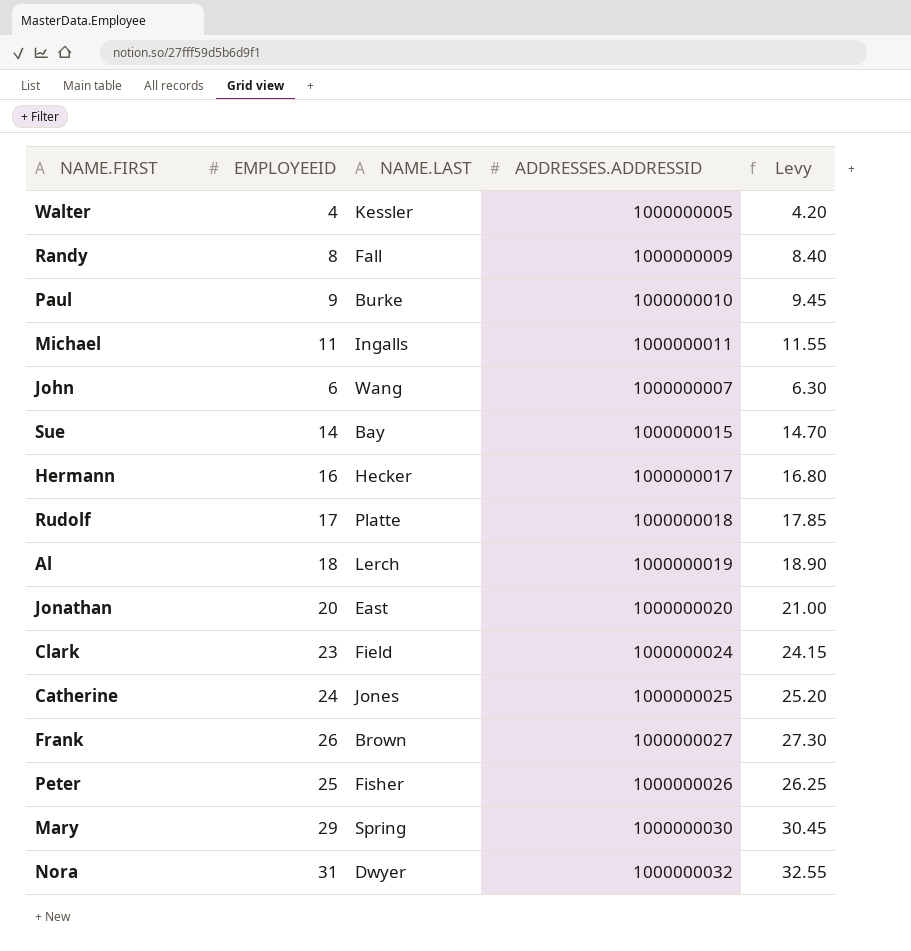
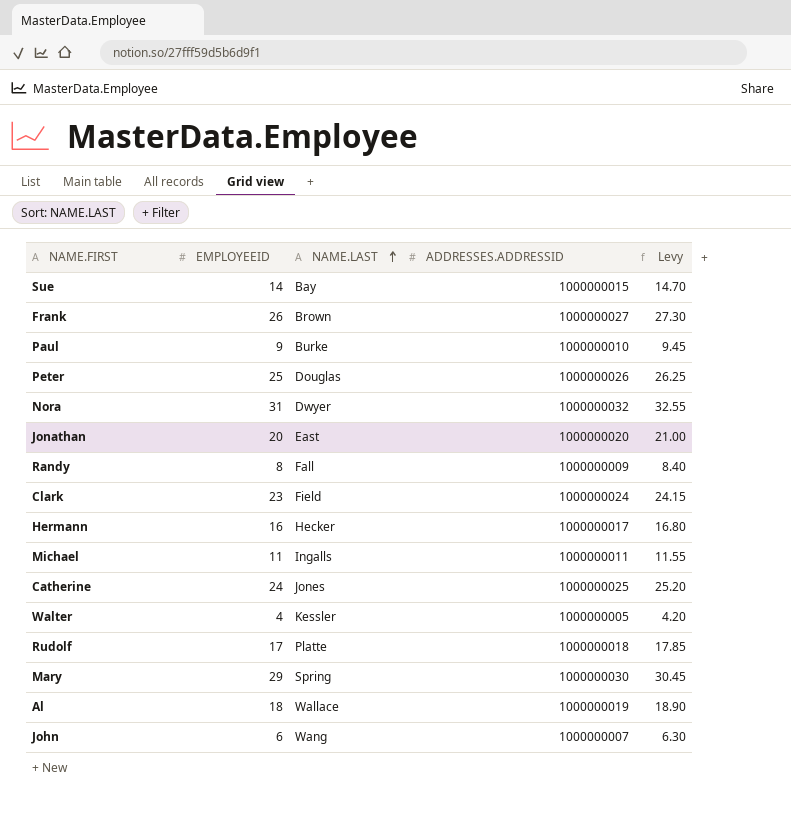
row order: none -> NAME.LAST ascending
Peter | NAME.LAST: Fisher -> Douglas
Al | NAME.LAST: Lerch -> Wallace

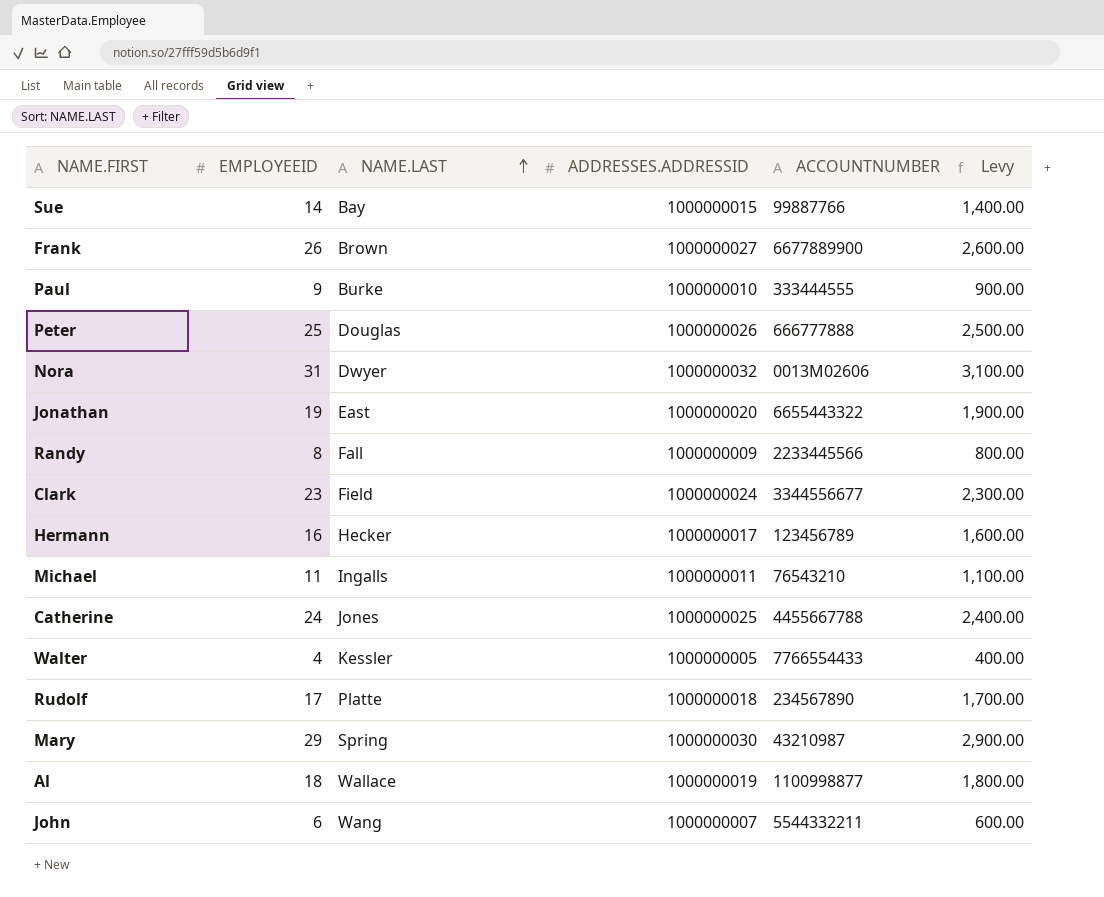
column ACCOUNTNUMBER | position: none -> 5
column Levy | formula: [EMPLOYEEID] * 1.05 -> [EMPLOYEEID] * 100
Jonathan | EMPLOYEEID: 20 -> 19

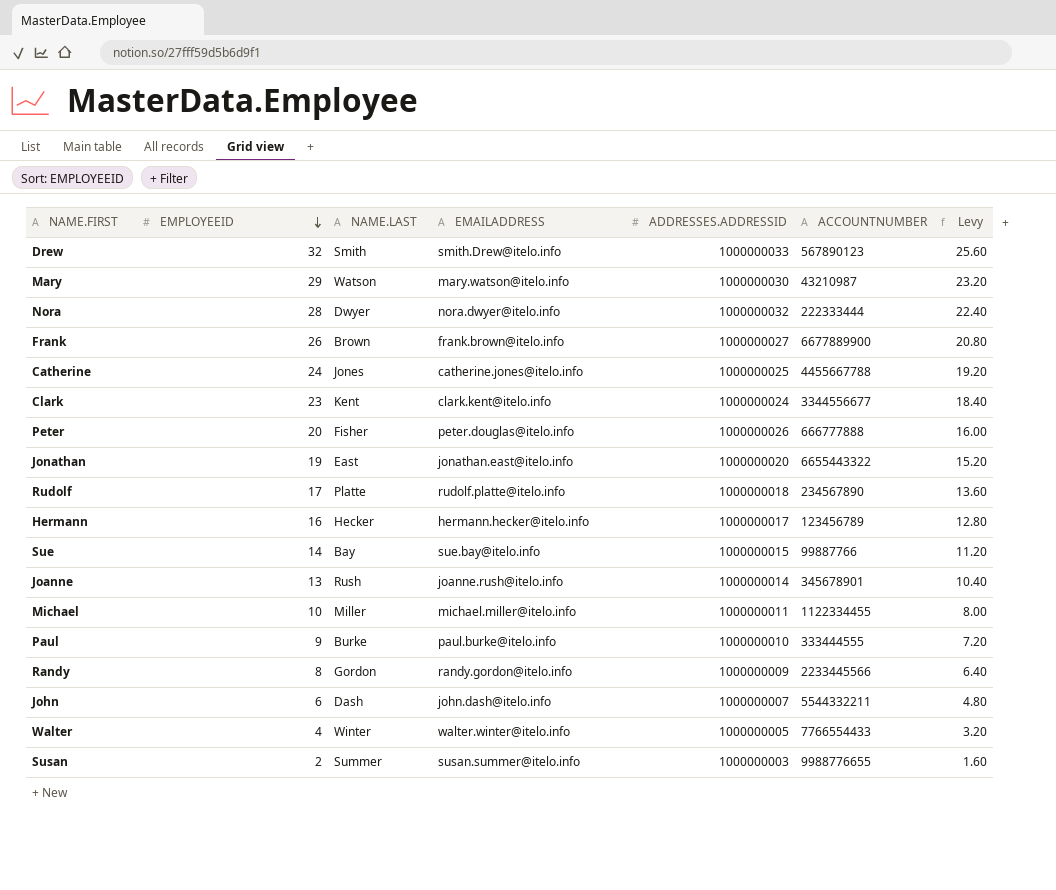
row order: NAME.LAST ascending -> EMPLOYEEID descending
column EMAILADDRESS | position: none -> 4
column Levy | formula: [EMPLOYEEID] * 100 -> [EMPLOYEEID] * 0.8
row Al: 18 | Wallace | 1000000019 | 1100998877 | 1,800.00 -> none
row Drew: none -> 32 | Smith | smith.Drew@itelo.info | 1000000033 | 567890123 | 25.60
Mary | NAME.LAST: Spring -> Watson
Nora | EMPLOYEEID: 31 -> 28
Nora | ACCOUNTNUMBER: 0013M02606 -> 222333444
Clark | NAME.LAST: Field -> Kent
Peter | EMPLOYEEID: 25 -> 20
Peter | NAME.LAST: Douglas -> Fisher
row Joanne: none -> 13 | Rush | joanne.rush@itelo.info | 1000000014 | 345678901 | 10.40
Michael | EMPLOYEEID: 11 -> 10
Michael | NAME.LAST: Ingalls -> Miller
Michael | ACCOUNTNUMBER: 76543210 -> 1122334455
Randy | NAME.LAST: Fall -> Gordon
John | NAME.LAST: Wang -> Dash
Walter | NAME.LAST: Kessler -> Winter
row Susan: none -> 2 | Summer | susan.summer@itelo.info | 1000000003 | 9988776655 | 1.60

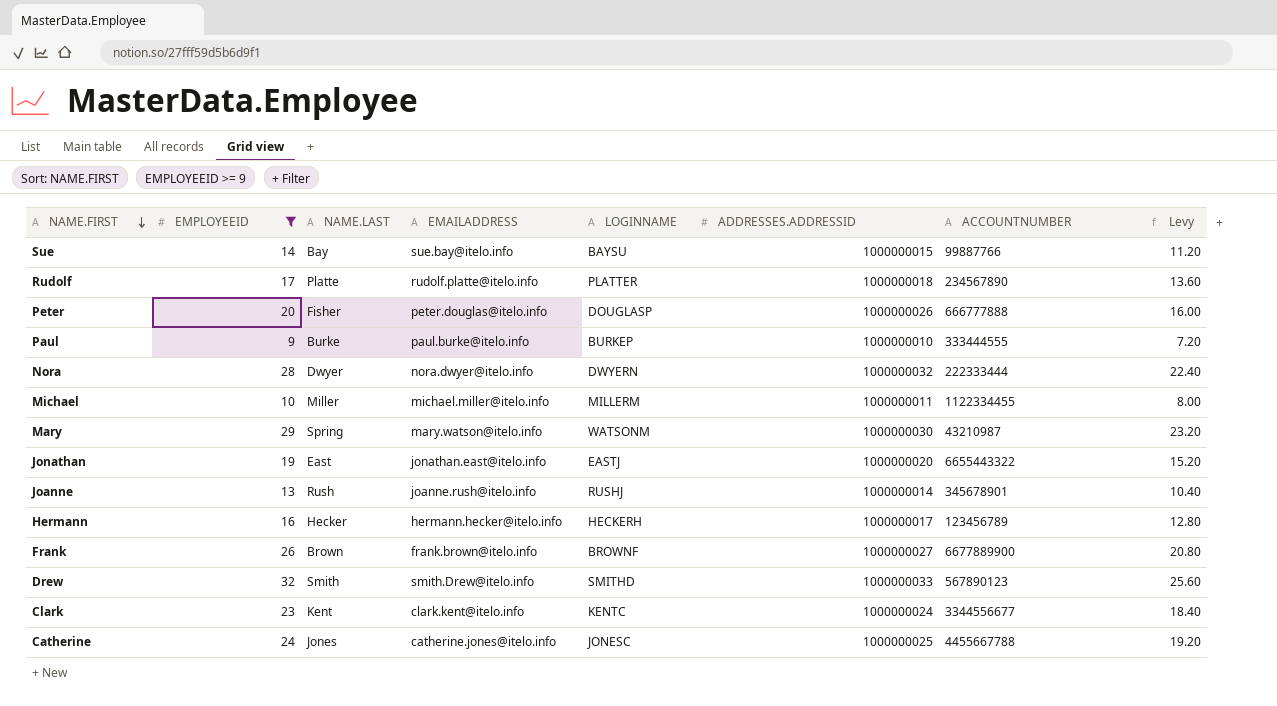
filter: none -> EMPLOYEEID >= 9
row order: EMPLOYEEID descending -> NAME.FIRST descending
column LOGINNAME | position: none -> 5
Mary | NAME.LAST: Watson -> Spring

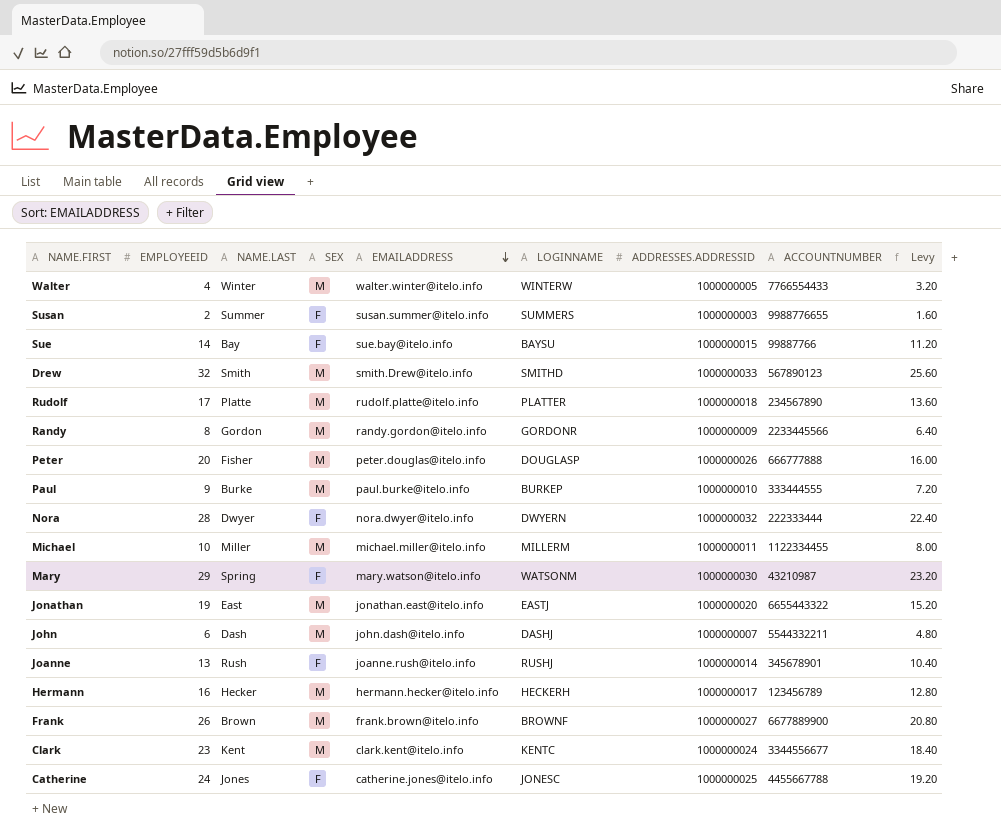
filter: EMPLOYEEID >= 9 -> none
row order: NAME.FIRST descending -> EMAILADDRESS descending
column SEX | position: none -> 4

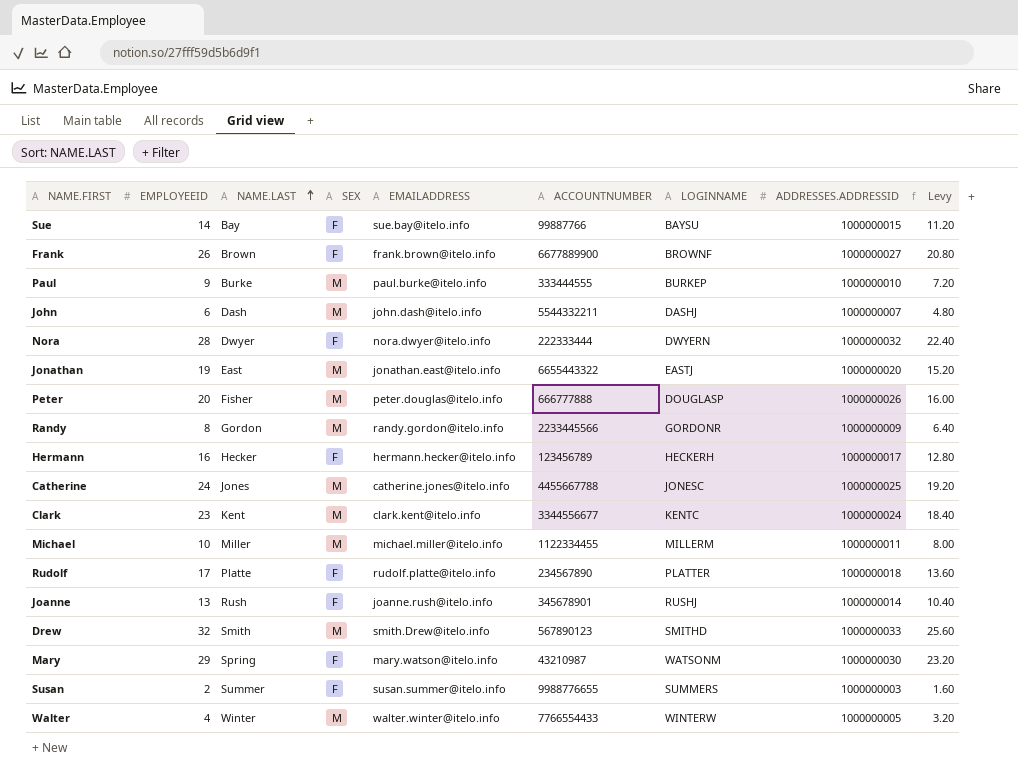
row order: EMAILADDRESS descending -> NAME.LAST ascending
column ACCOUNTNUMBER | position: 8 -> 6
Frank | SEX: M -> F
Hermann | SEX: M -> F
Catherine | SEX: F -> M
Rudolf | SEX: M -> F

